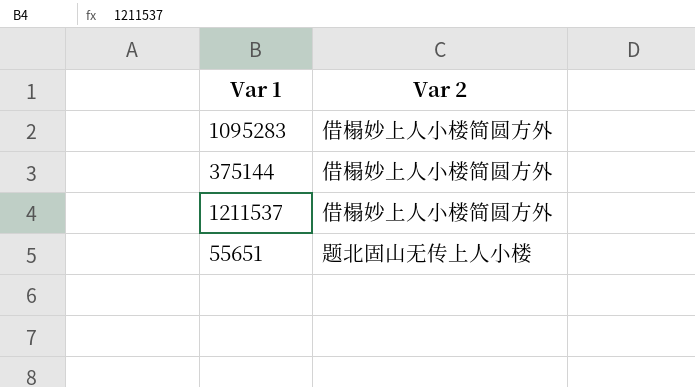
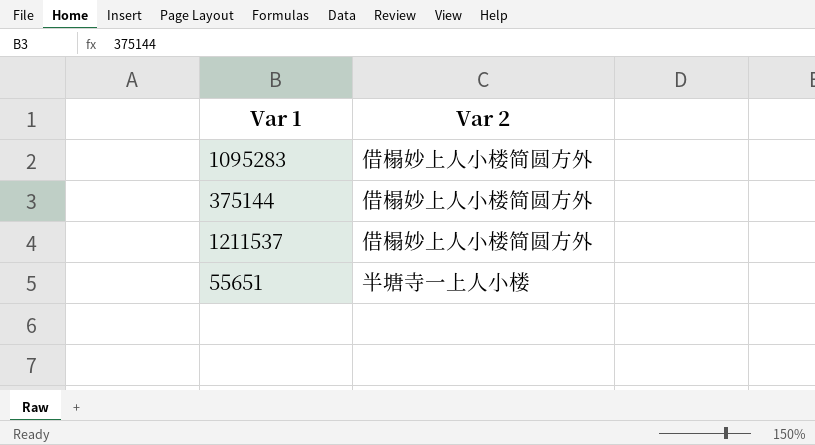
55651 | Var 2: 题北固山无传上人小楼 -> 半塘寺一上人小楼

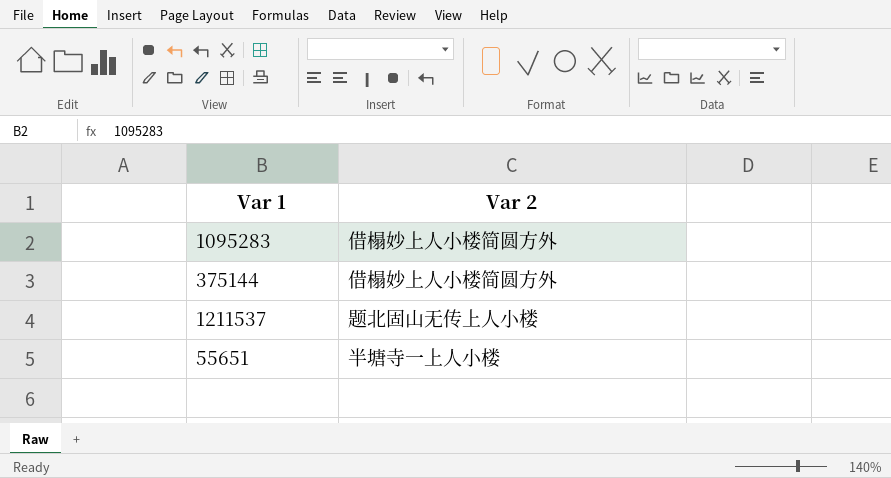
1211537 | Var 2: 借榻妙上人小楼简圆方外 -> 题北固山无传上人小楼

